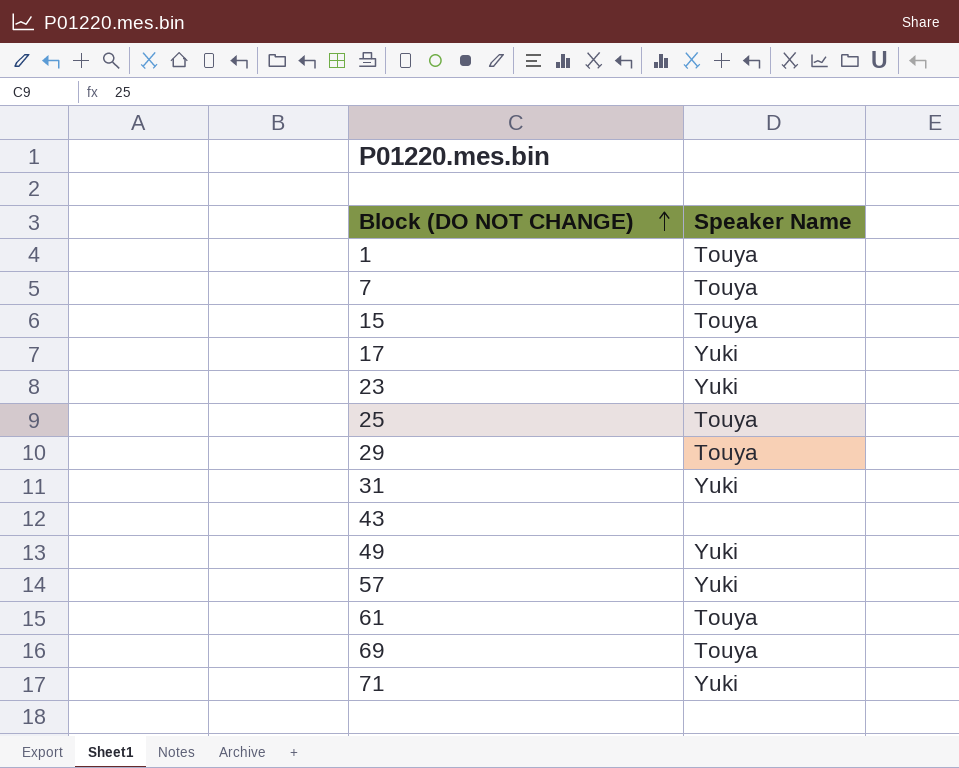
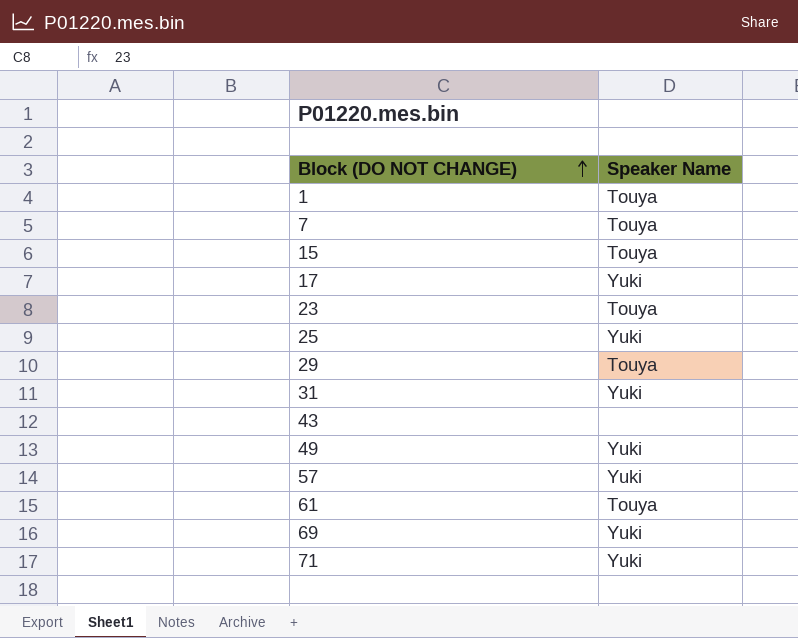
23 | Speaker Name: Yuki -> Touya
25 | Speaker Name: Touya -> Yuki
69 | Speaker Name: Touya -> Yuki

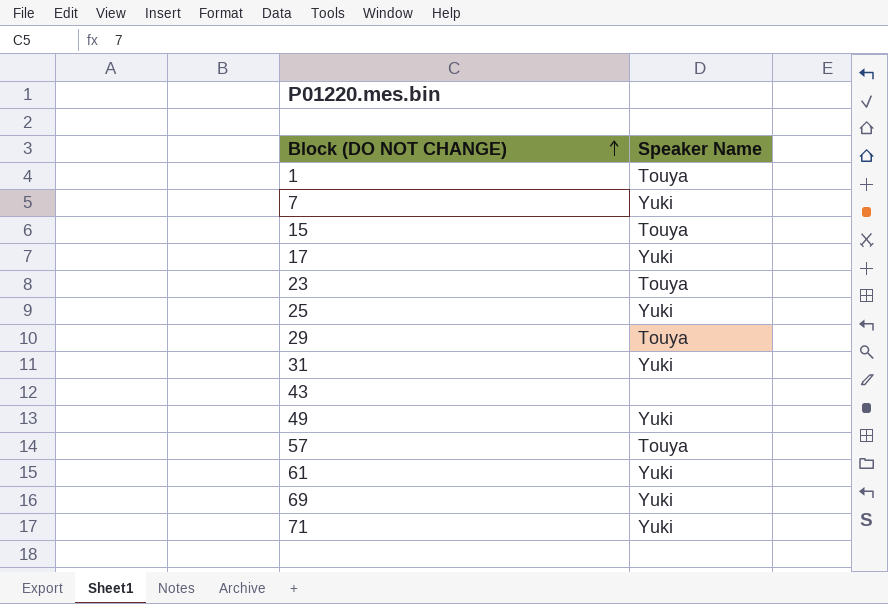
7 | Speaker Name: Touya -> Yuki
57 | Speaker Name: Yuki -> Touya
61 | Speaker Name: Touya -> Yuki

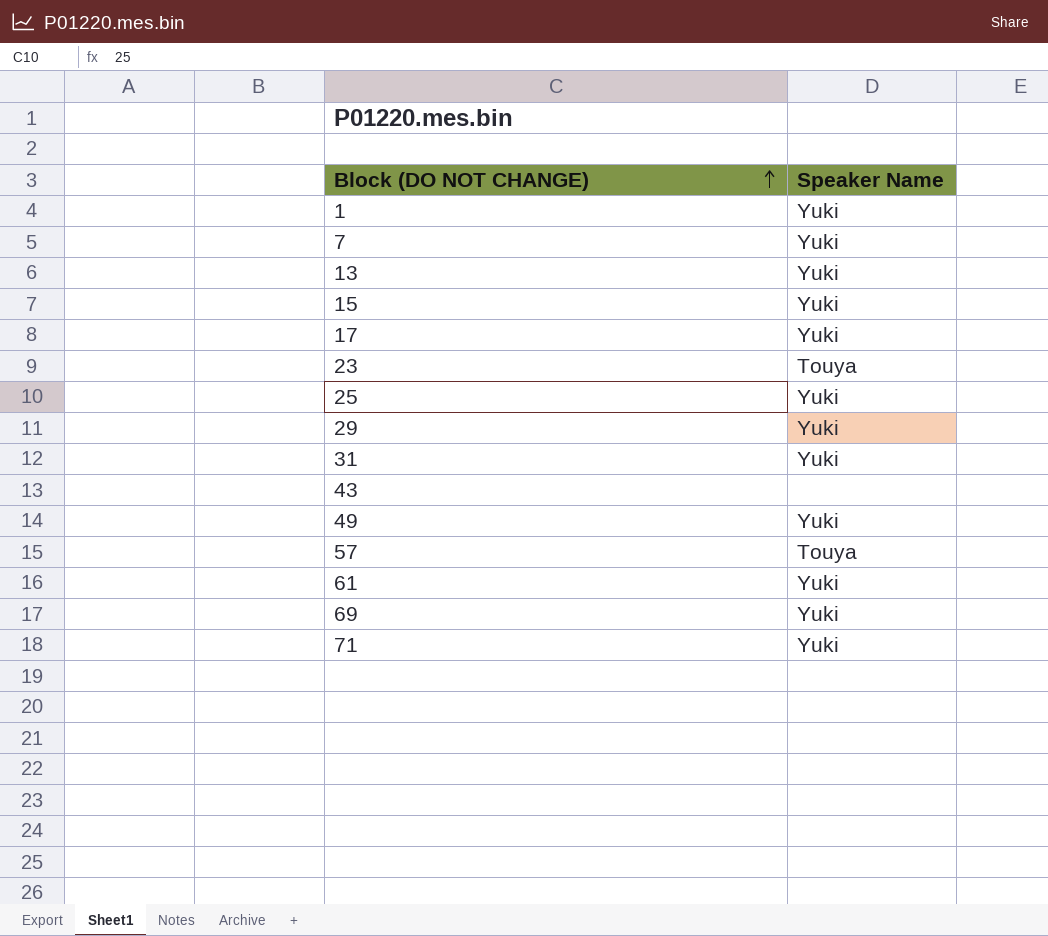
1 | Speaker Name: Touya -> Yuki
row 13: none -> Yuki
15 | Speaker Name: Touya -> Yuki
29 | Speaker Name: Touya -> Yuki

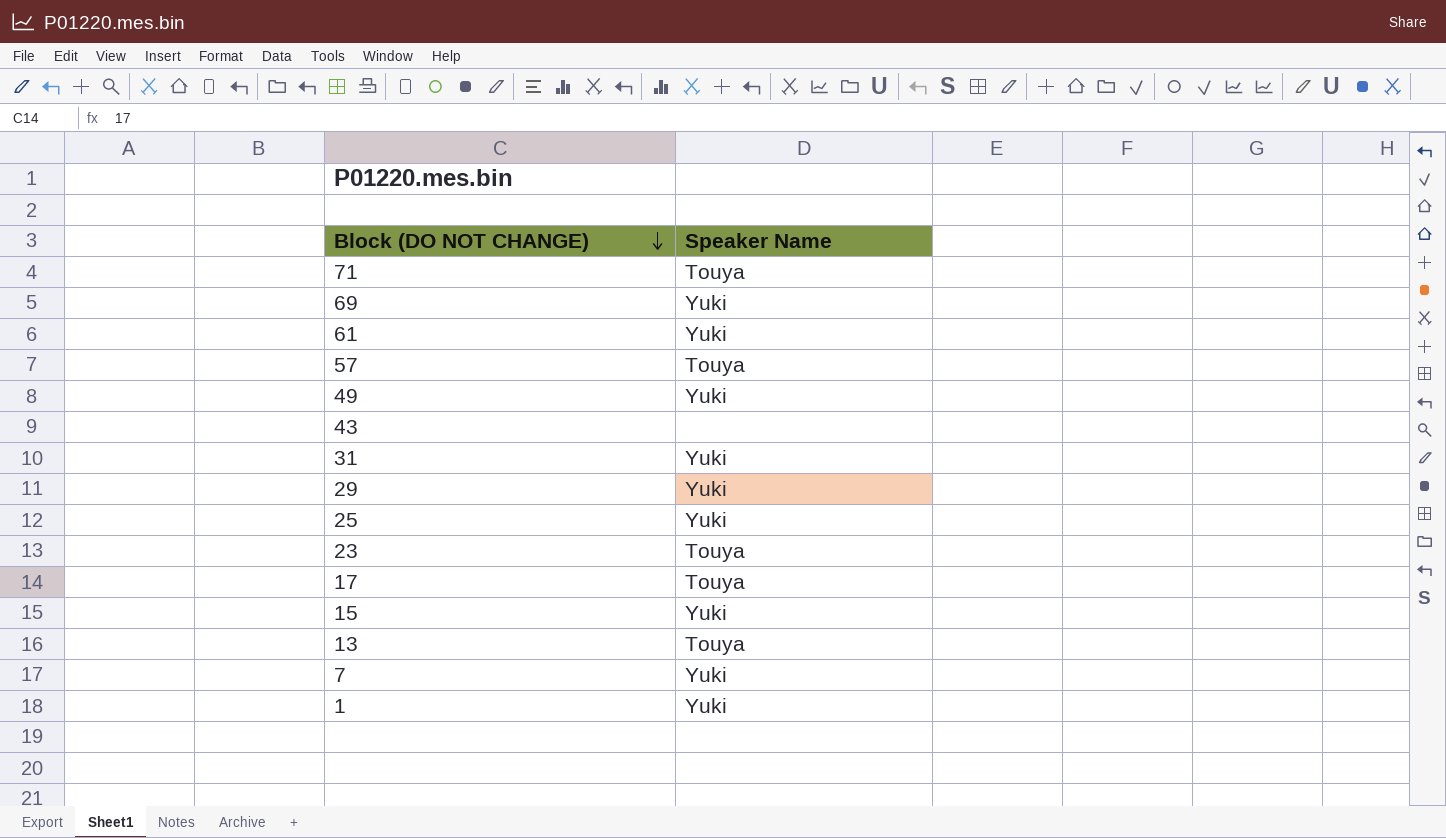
row order: Block (DO NOT CHANGE) ascending -> Block (DO NOT CHANGE) descending
71 | Speaker Name: Yuki -> Touya
17 | Speaker Name: Yuki -> Touya
13 | Speaker Name: Yuki -> Touya

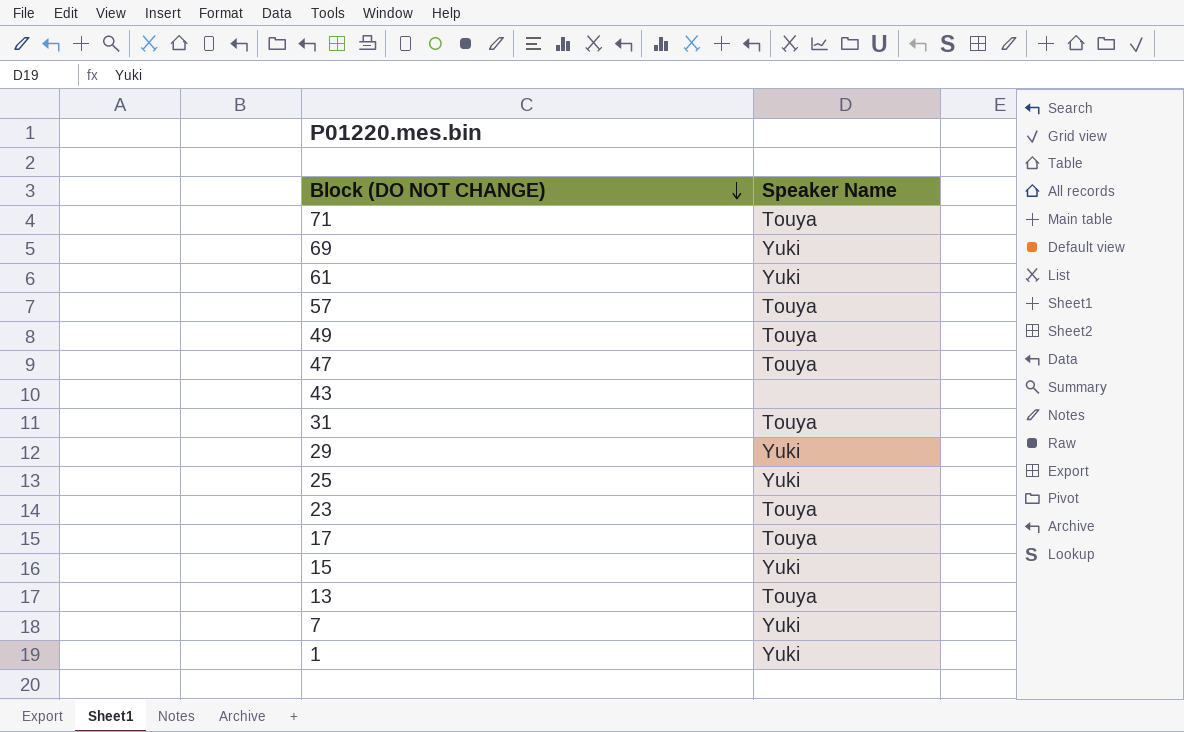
49 | Speaker Name: Yuki -> Touya
row 47: none -> Touya
31 | Speaker Name: Yuki -> Touya

